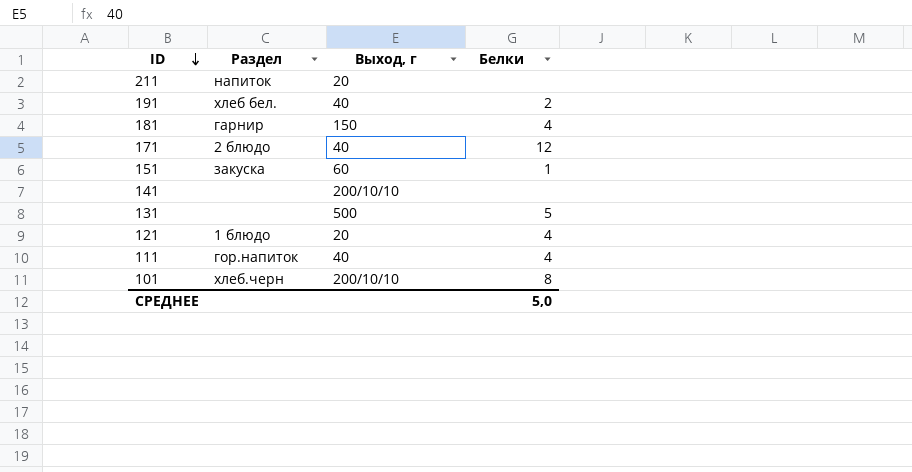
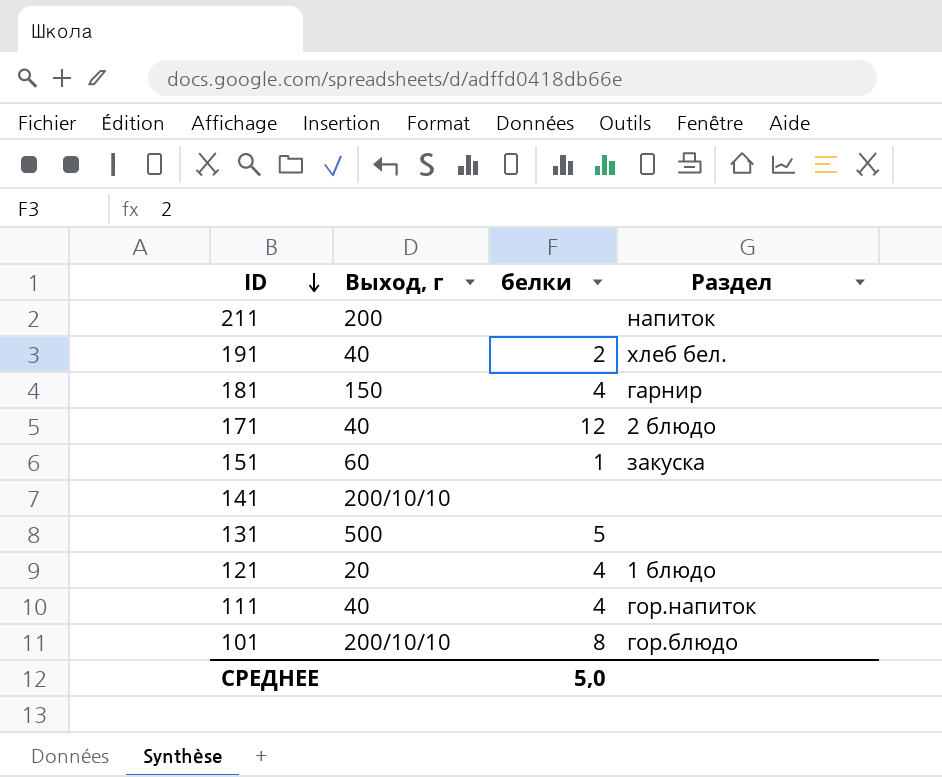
column name: Белки -> белки
column Раздел | position: 2 -> 4
211 | Выход, г: 20 -> 200
101 | Раздел: хлеб.черн -> гор.блюдо

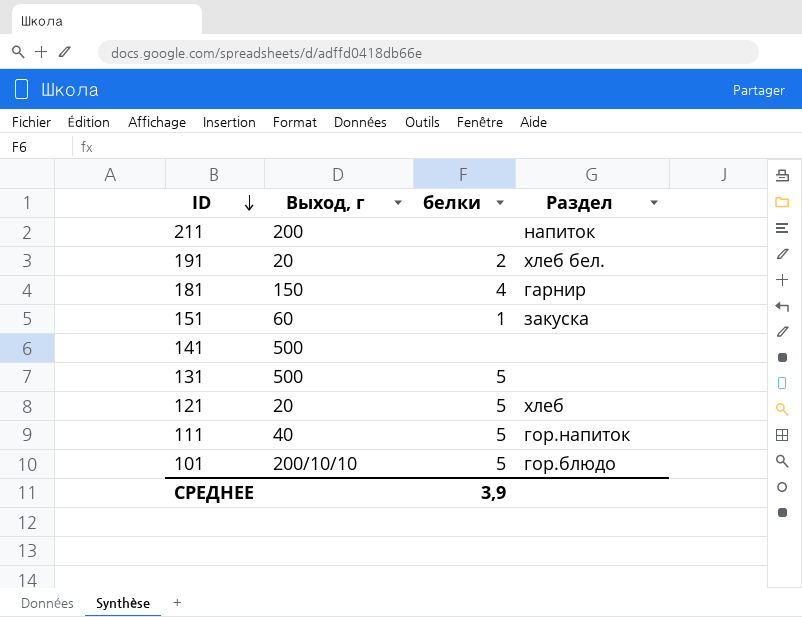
row 171: 40 | 12 | 2 блюдо -> none
191 | Выход, г: 40 -> 20
141 | Выход, г: 200/10/10 -> 500
121 | белки: 4 -> 5
121 | Раздел: 1 блюдо -> хлеб
111 | белки: 4 -> 5
101 | белки: 8 -> 5
СРЕДНЕЕ | белки: 5,0 -> 3,9

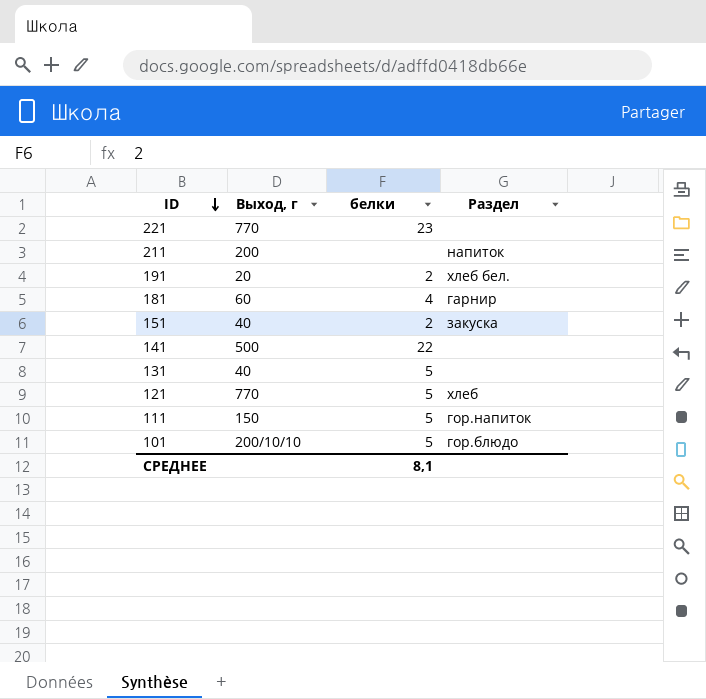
row 221: none -> 770 | 23 | none
181 | Выход, г: 150 -> 60
151 | Выход, г: 60 -> 40
151 | белки: 1 -> 2
141 | белки: none -> 22
131 | Выход, г: 500 -> 40
121 | Выход, г: 20 -> 770
111 | Выход, г: 40 -> 150
СРЕДНЕЕ | белки: 3,9 -> 8,1

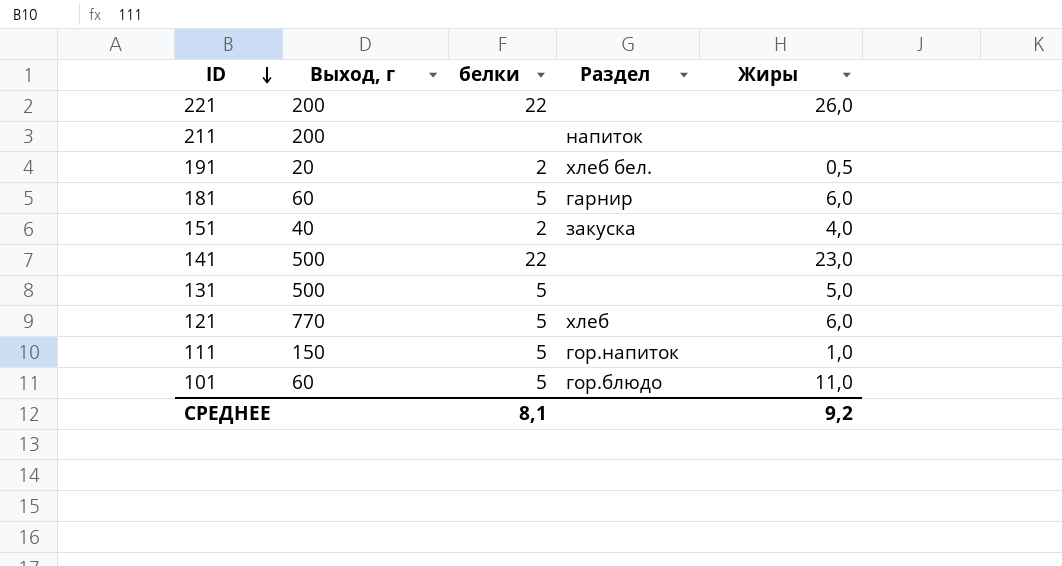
column Жиры | position: none -> 5
221 | Выход, г: 770 -> 200
221 | белки: 23 -> 22
181 | белки: 4 -> 5
131 | Выход, г: 40 -> 500
101 | Выход, г: 200/10/10 -> 60

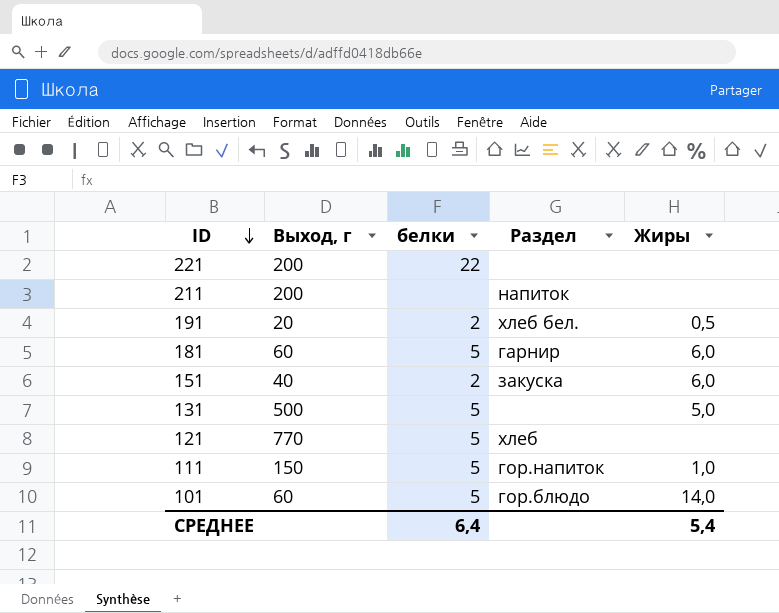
row 141: 500 | 22 | none | 23,0 -> none
221 | Жиры: 26,0 -> none
151 | Жиры: 4,0 -> 6,0
121 | Жиры: 6,0 -> none
101 | Жиры: 11,0 -> 14,0
СРЕДНЕЕ | белки: 8,1 -> 6,4
СРЕДНЕЕ | Жиры: 9,2 -> 5,4

